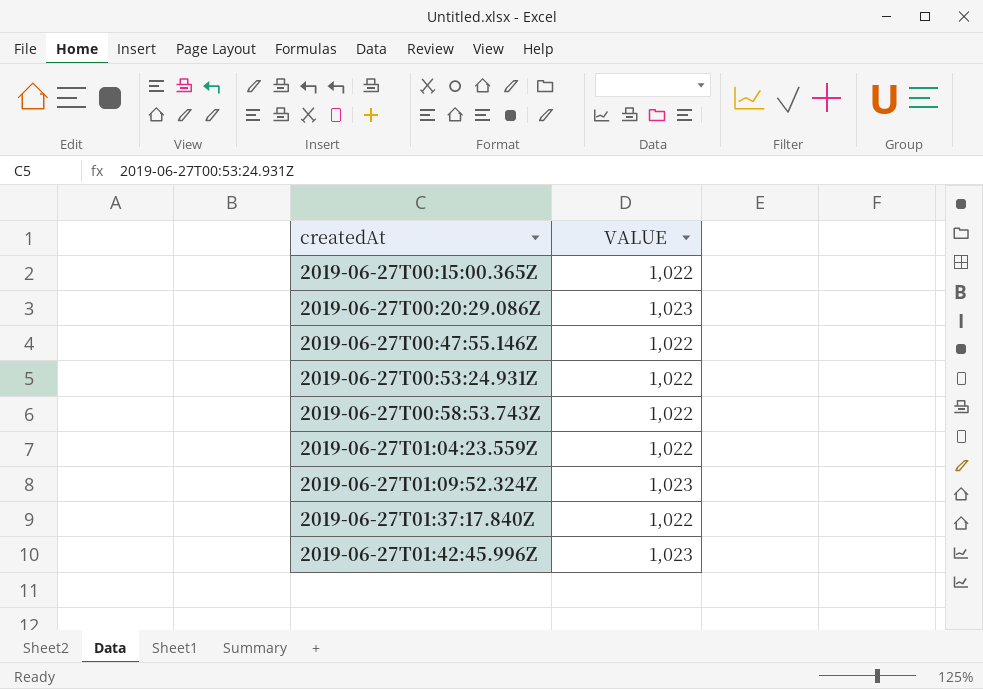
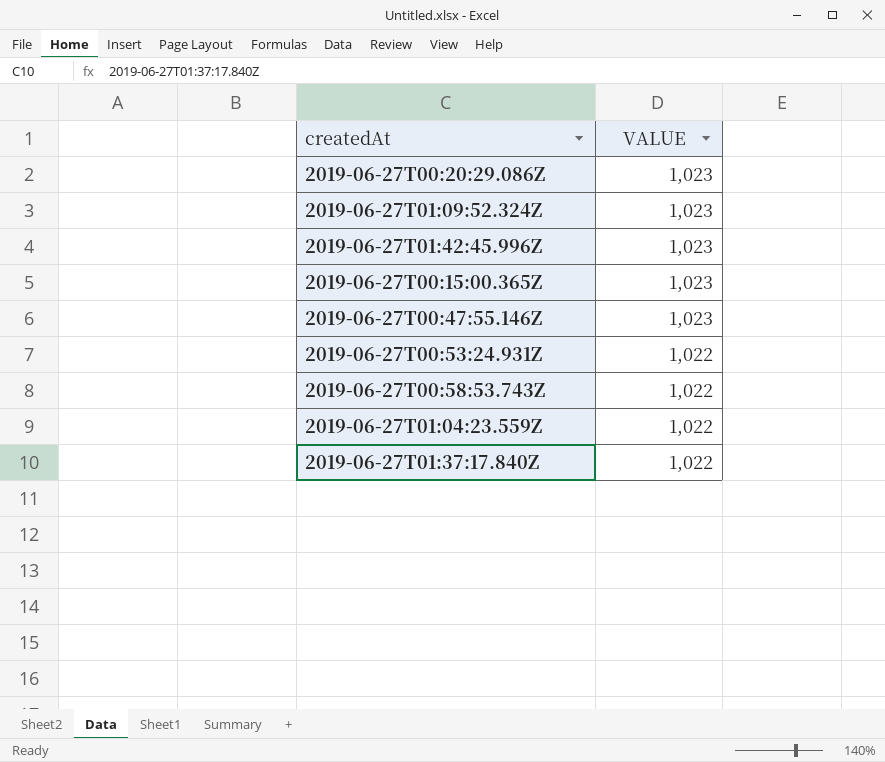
row order: createdAt ascending -> VALUE descending
2019-06-27T00:15:00.365Z | VALUE: 1,022 -> 1,023
2019-06-27T00:47:55.146Z | VALUE: 1,022 -> 1,023

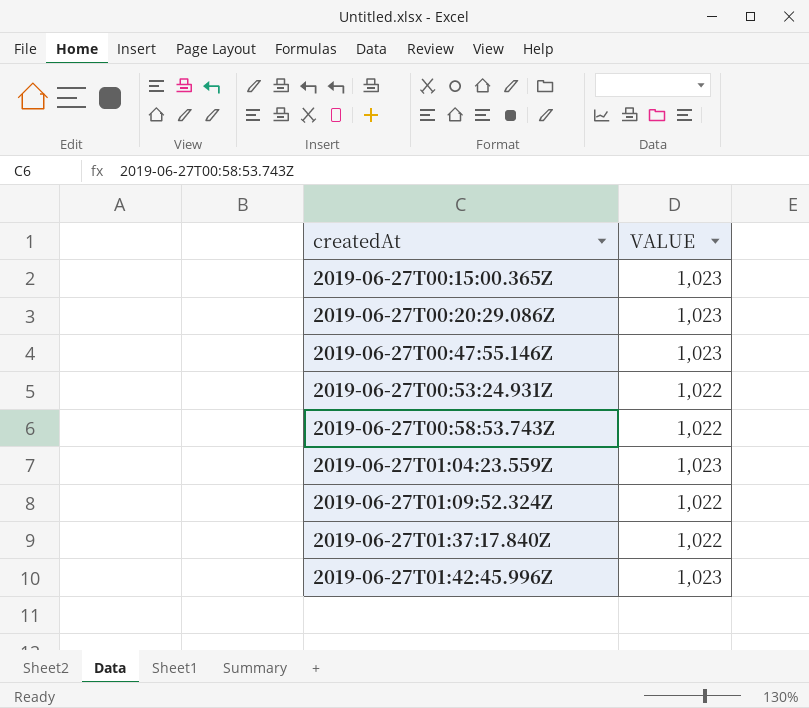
row order: VALUE descending -> createdAt ascending
2019-06-27T01:04:23.559Z | VALUE: 1,022 -> 1,023
2019-06-27T01:09:52.324Z | VALUE: 1,023 -> 1,022

